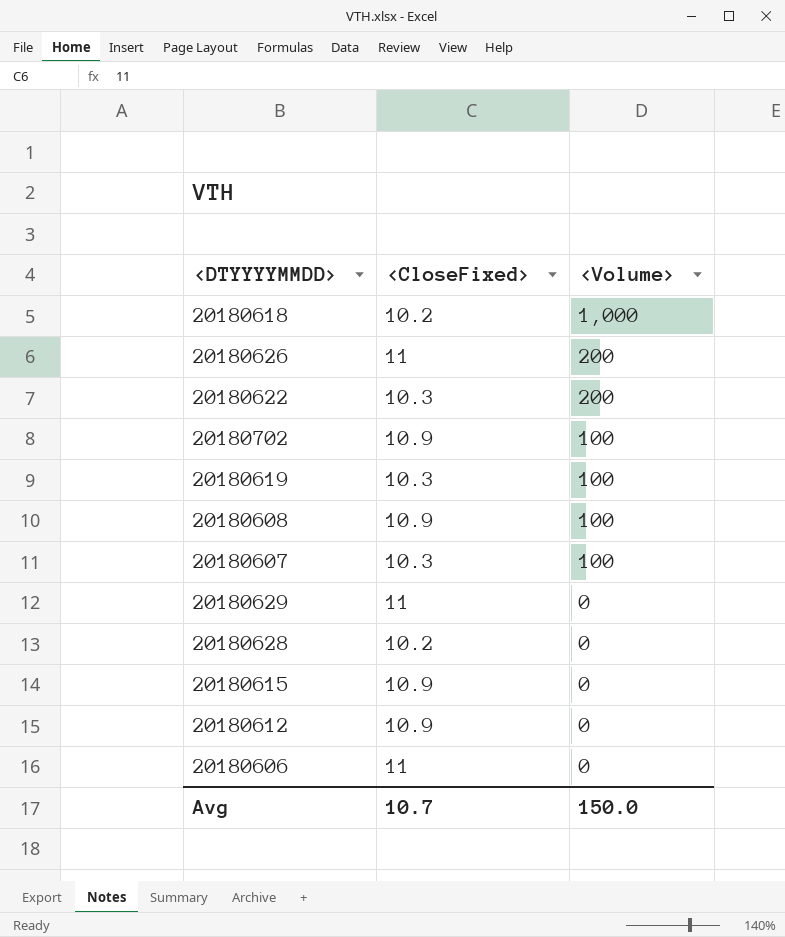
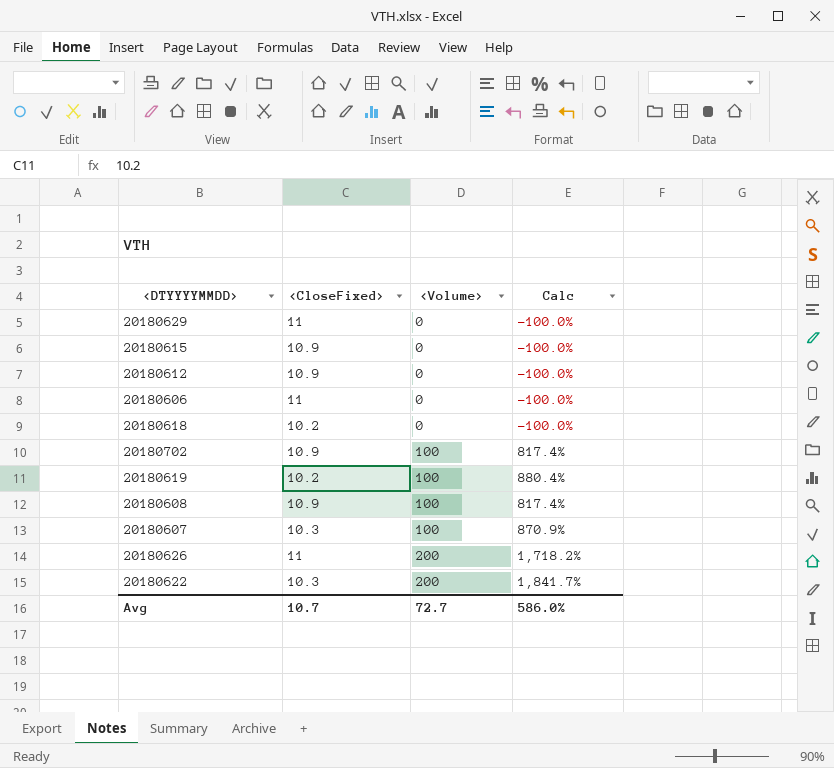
row order: <Volume> descending -> <Volume> ascending
column Calc | formula: none -> ([<Volume>] - [<CloseFixed>]) / [<CloseFixed>]
row 20180628: 10.2 | 0 -> none
20180618 | <Volume>: 1,000 -> 0
20180619 | <CloseFixed>: 10.3 -> 10.2
Avg | <Volume>: 150.0 -> 72.7

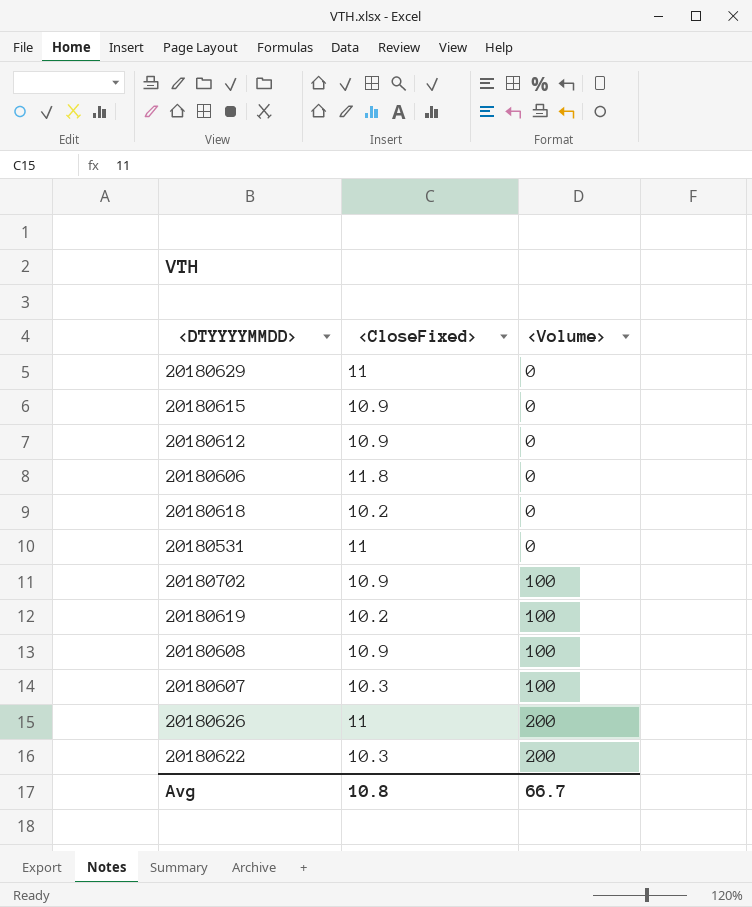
column Calc | formula: ([<Volume>] - [<CloseFixed>]) / [<CloseFixed>] -> none
20180606 | <CloseFixed>: 11 -> 11.8
row 20180531: none -> 11 | 0
Avg | <CloseFixed>: 10.7 -> 10.8
Avg | <Volume>: 72.7 -> 66.7

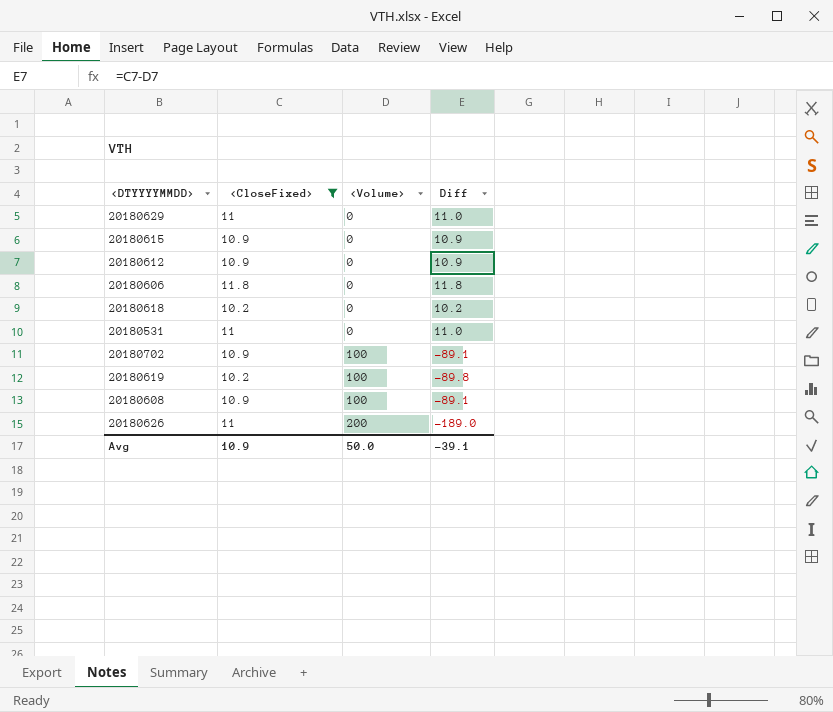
filter: none -> <CloseFixed> != 10.3
column Diff | formula: none -> [<CloseFixed>] - [<Volume>]
Avg | <CloseFixed>: 10.8 -> 10.9
Avg | <Volume>: 66.7 -> 50.0

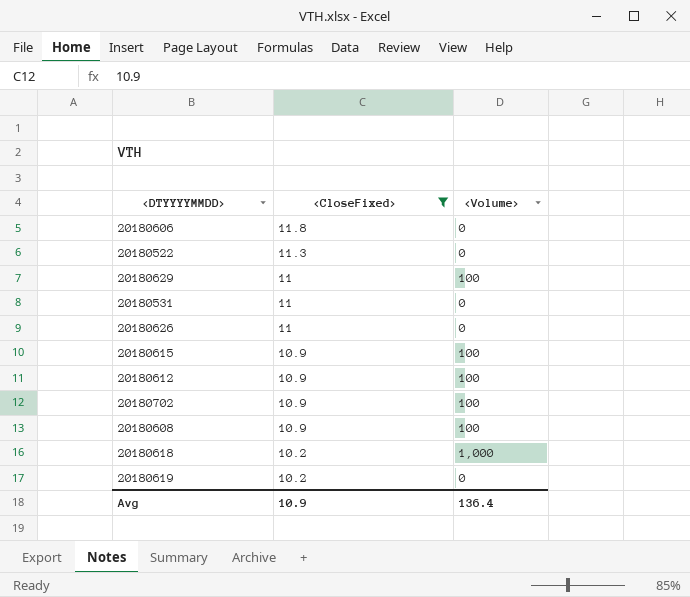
row order: <Volume> ascending -> <CloseFixed> descending
column Diff | formula: [<CloseFixed>] - [<Volume>] -> none
row 20180522: none -> 11.3 | 0
20180629 | <Volume>: 0 -> 100
20180626 | <Volume>: 200 -> 0
20180615 | <Volume>: 0 -> 100
20180612 | <Volume>: 0 -> 100
20180618 | <Volume>: 0 -> 1,000
20180619 | <Volume>: 100 -> 0
Avg | <Volume>: 50.0 -> 136.4

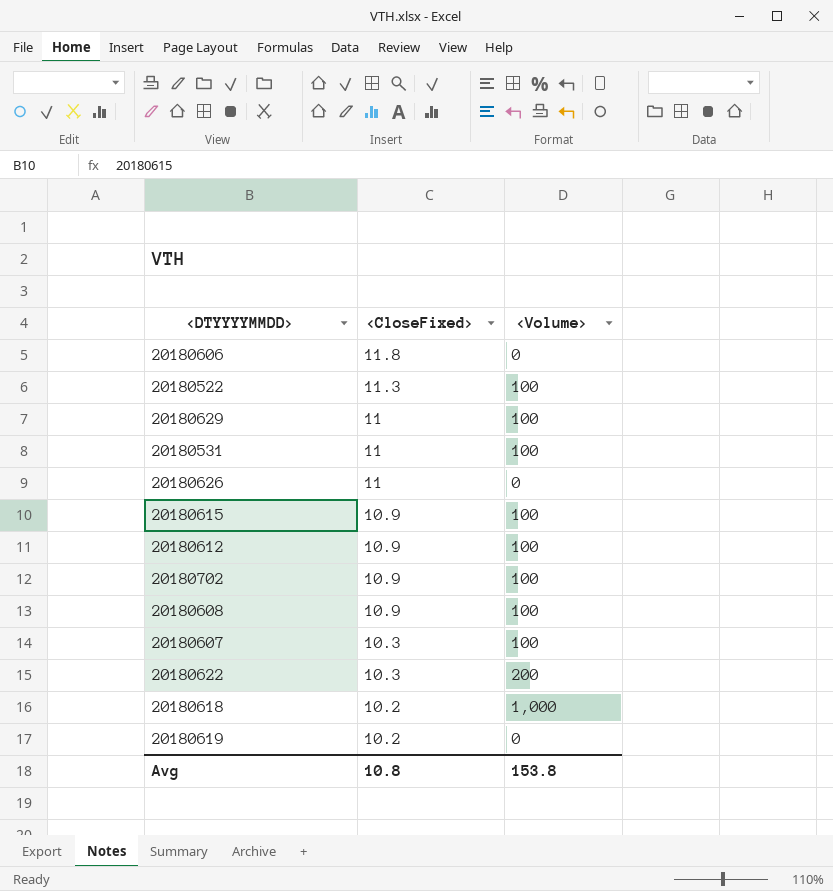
filter: <CloseFixed> != 10.3 -> none
20180522 | <Volume>: 0 -> 100
20180531 | <Volume>: 0 -> 100
Avg | <CloseFixed>: 10.9 -> 10.8
Avg | <Volume>: 136.4 -> 153.8

